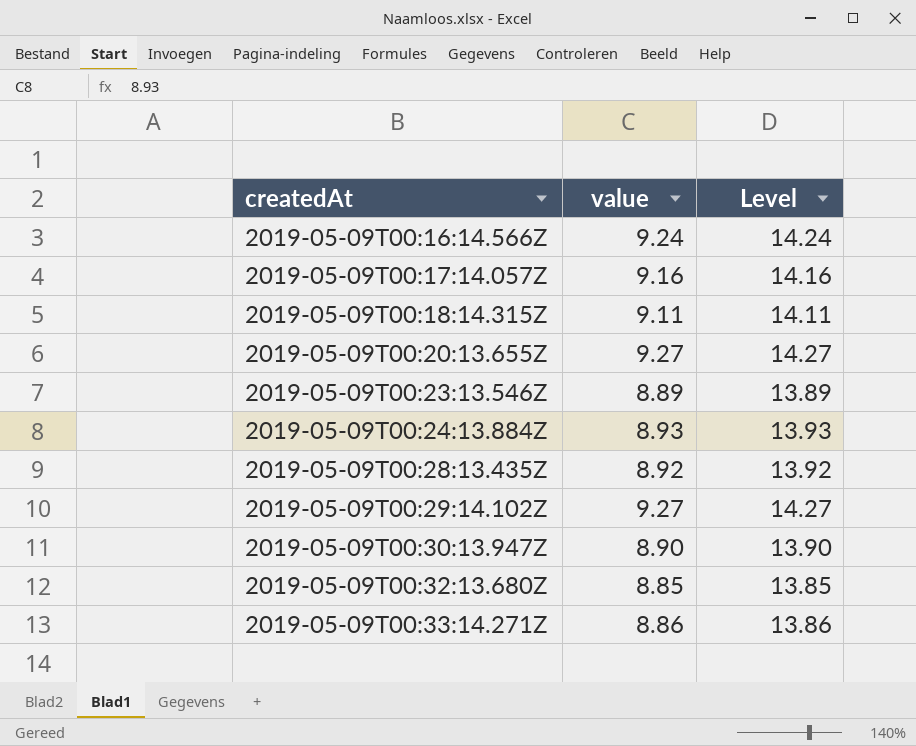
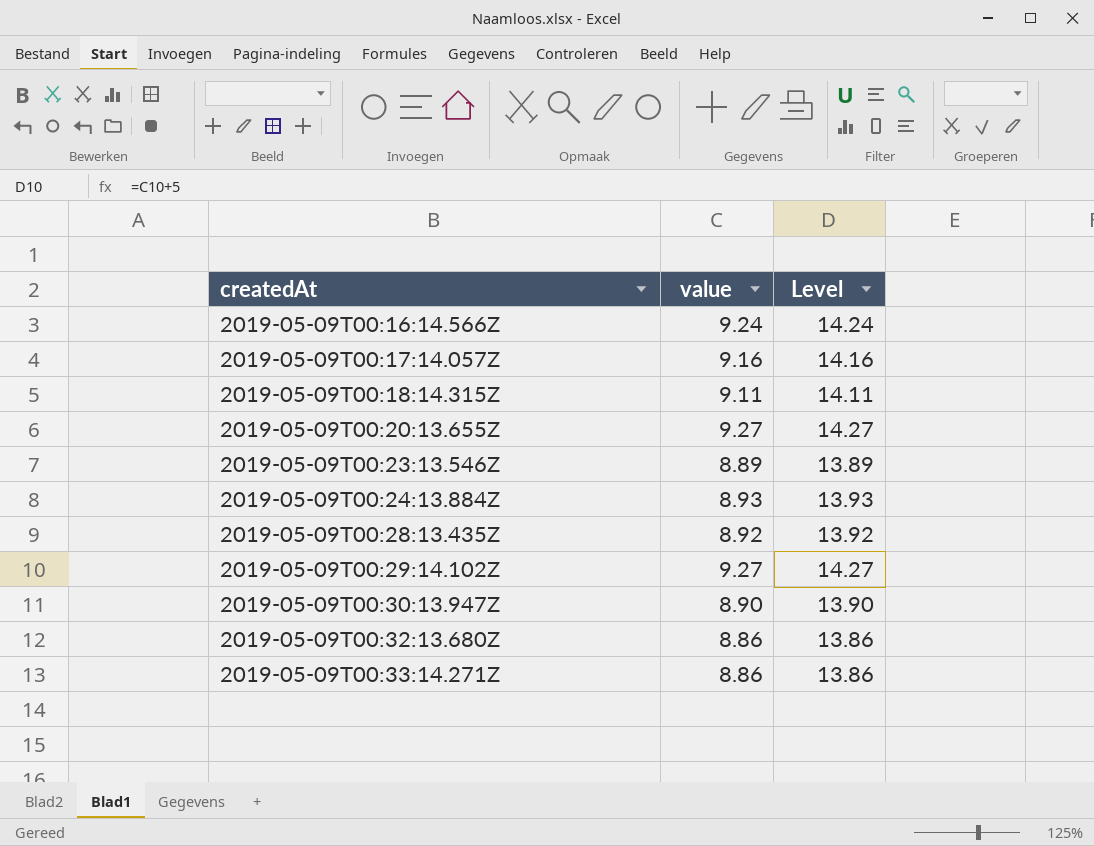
2019-05-09T00:32:13.680Z | value: 8.85 -> 8.86
2019-05-09T00:32:13.680Z | Level: 13.85 -> 13.86

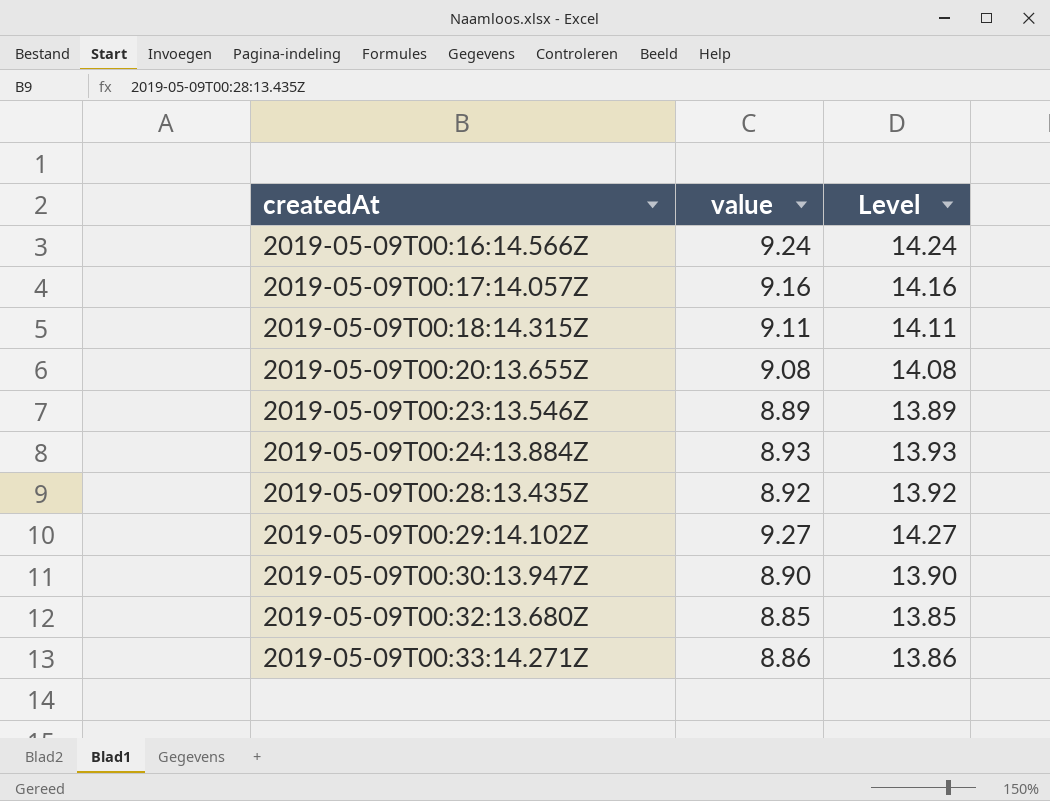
2019-05-09T00:20:13.655Z | value: 9.27 -> 9.08
2019-05-09T00:20:13.655Z | Level: 14.27 -> 14.08
2019-05-09T00:32:13.680Z | value: 8.86 -> 8.85
2019-05-09T00:32:13.680Z | Level: 13.86 -> 13.85

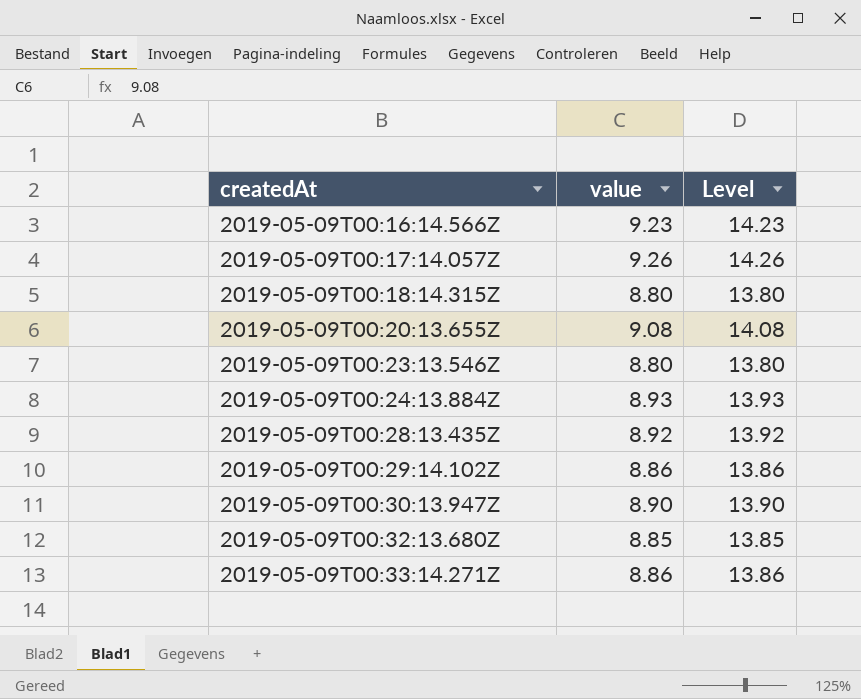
2019-05-09T00:16:14.566Z | value: 9.24 -> 9.23
2019-05-09T00:16:14.566Z | Level: 14.24 -> 14.23
2019-05-09T00:17:14.057Z | value: 9.16 -> 9.26
2019-05-09T00:17:14.057Z | Level: 14.16 -> 14.26
2019-05-09T00:18:14.315Z | value: 9.11 -> 8.80
2019-05-09T00:18:14.315Z | Level: 14.11 -> 13.80
2019-05-09T00:23:13.546Z | value: 8.89 -> 8.80
2019-05-09T00:23:13.546Z | Level: 13.89 -> 13.80
2019-05-09T00:29:14.102Z | value: 9.27 -> 8.86
2019-05-09T00:29:14.102Z | Level: 14.27 -> 13.86

